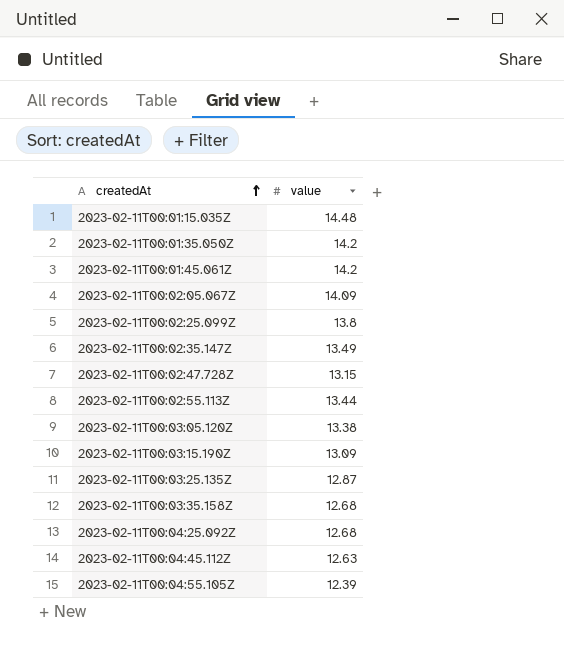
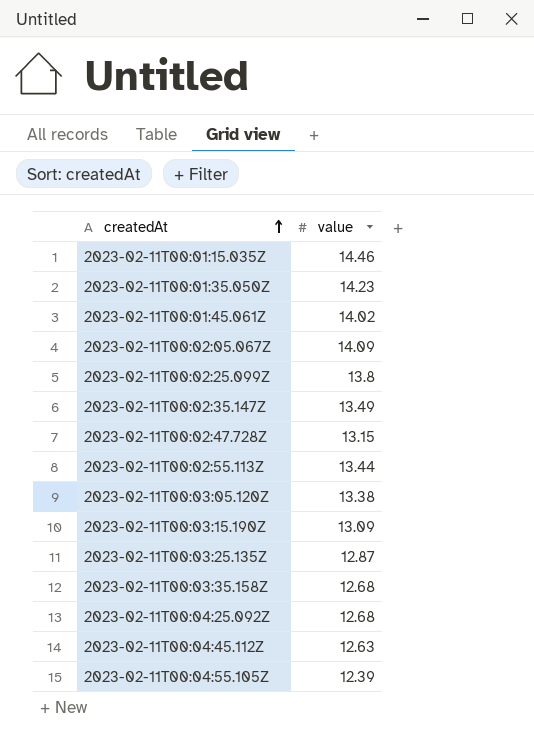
2023-02-11T00:01:15.035Z | value: 14.48 -> 14.46
2023-02-11T00:01:35.050Z | value: 14.2 -> 14.23
2023-02-11T00:01:45.061Z | value: 14.2 -> 14.02

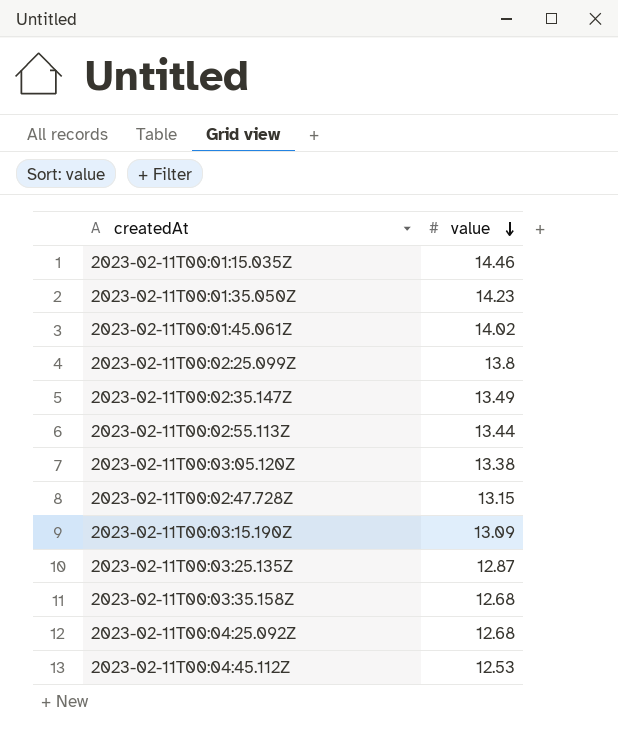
row order: createdAt ascending -> value descending
row 2023-02-11T00:02:05.067Z: 14.09 -> none
row 2023-02-11T00:04:55.105Z: 12.39 -> none
2023-02-11T00:04:45.112Z | value: 12.63 -> 12.53

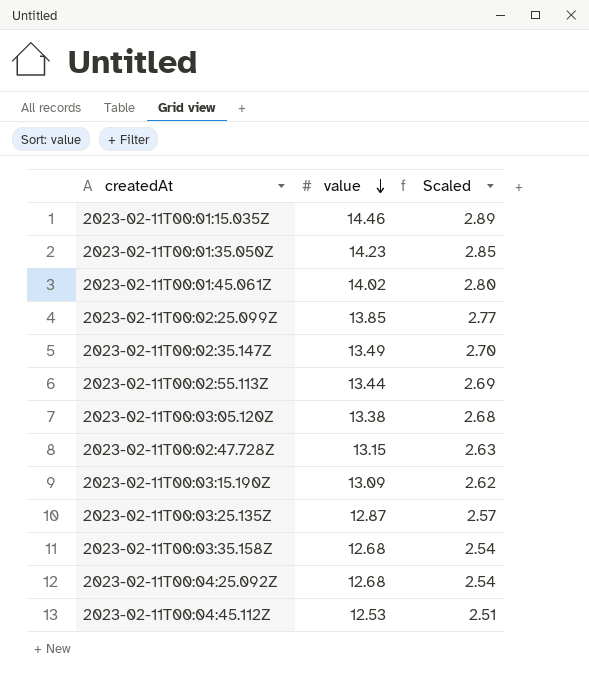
column Scaled | formula: none -> [value] * 0.2
2023-02-11T00:02:25.099Z | value: 13.8 -> 13.85

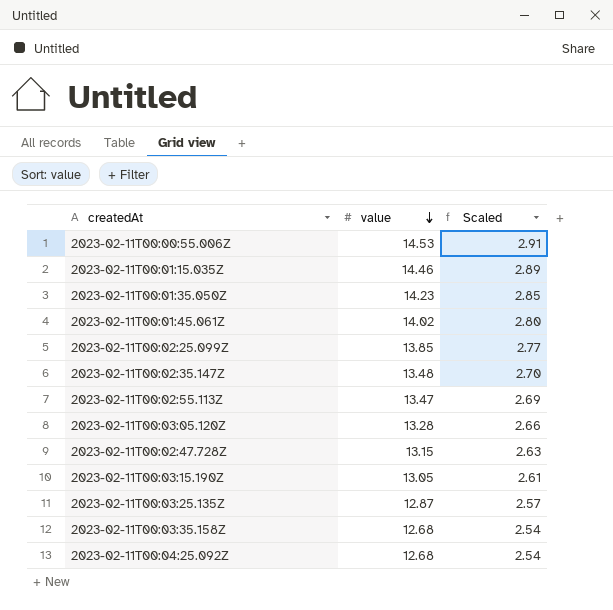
row 2023-02-11T00:04:45.112Z: 12.53 | 2.51 -> none
row 2023-02-11T00:00:55.006Z: none -> 14.53 | 2.91
2023-02-11T00:02:35.147Z | value: 13.49 -> 13.48
2023-02-11T00:02:55.113Z | value: 13.44 -> 13.47
2023-02-11T00:03:05.120Z | value: 13.38 -> 13.28
2023-02-11T00:03:05.120Z | Scaled: 2.68 -> 2.66
2023-02-11T00:03:15.190Z | value: 13.09 -> 13.05
2023-02-11T00:03:15.190Z | Scaled: 2.62 -> 2.61

